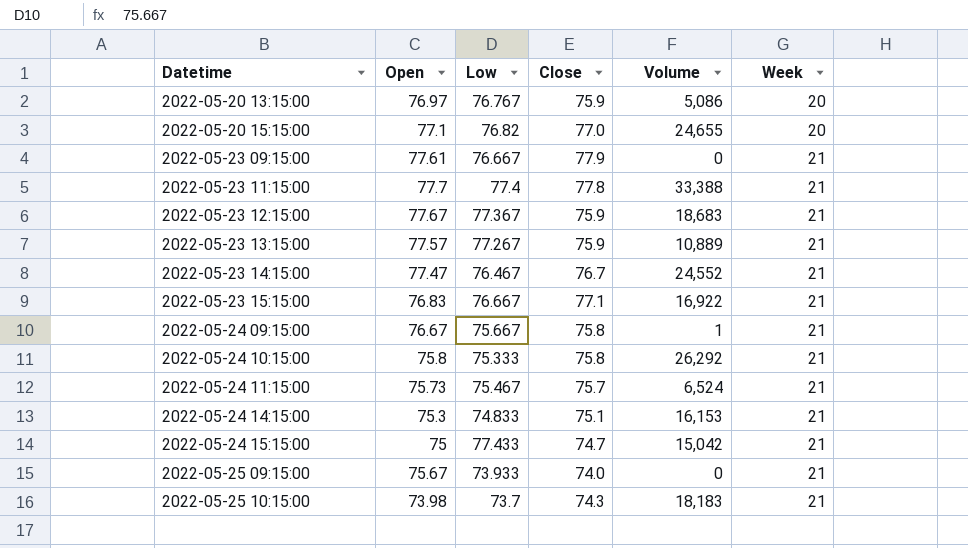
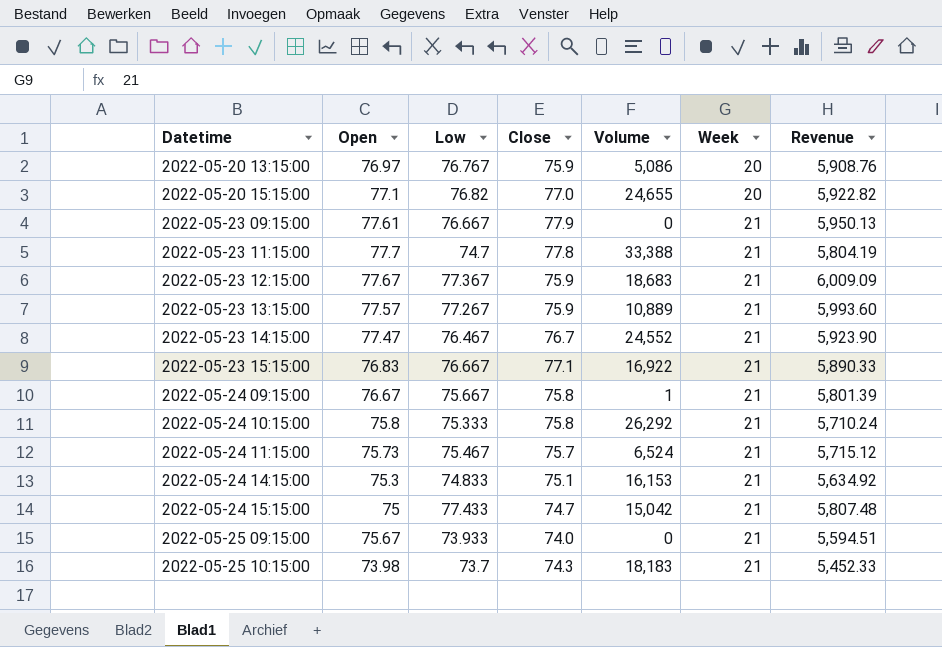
column Revenue | formula: none -> [Open] * [Low]
2022-05-23 11:15:00 | Low: 77.4 -> 74.7

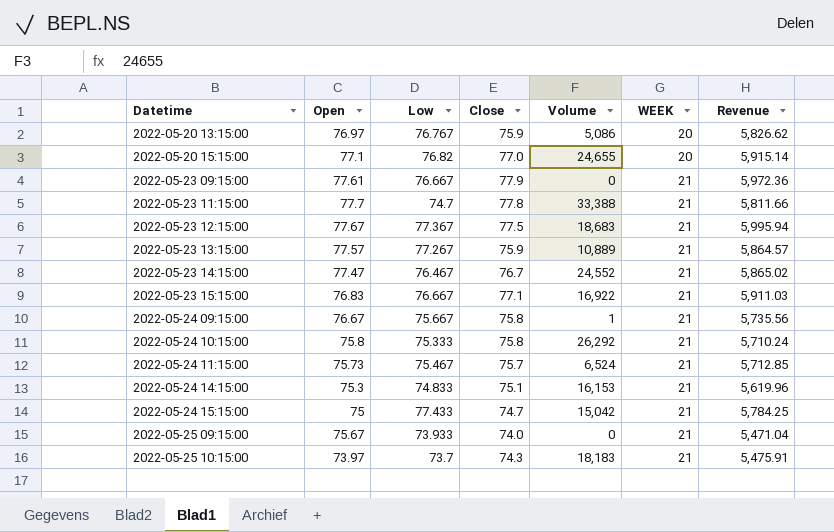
column name: Week -> WEEK
column Revenue | formula: [Open] * [Low] -> [Low] * [Close]
2022-05-23 12:15:00 | Close: 75.9 -> 77.5
2022-05-25 10:15:00 | Open: 73.98 -> 73.97

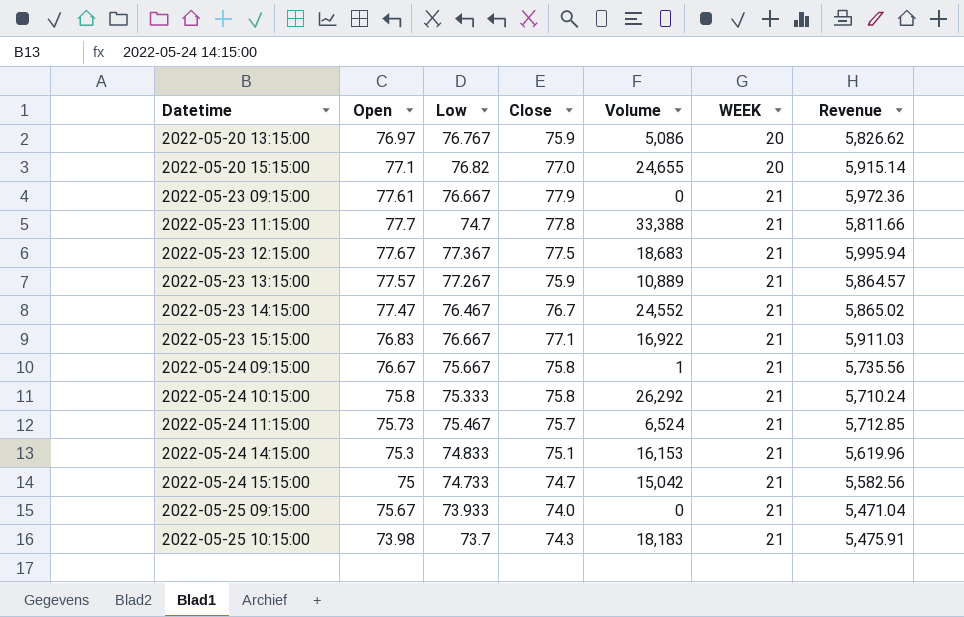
2022-05-24 15:15:00 | Low: 77.433 -> 74.733
2022-05-24 15:15:00 | Revenue: 5,784.25 -> 5,582.56
2022-05-25 10:15:00 | Open: 73.97 -> 73.98

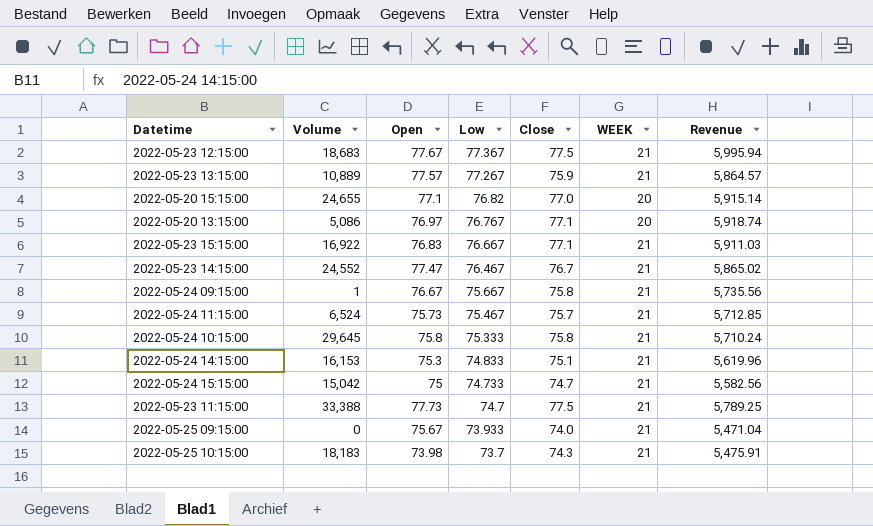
row order: Datetime ascending -> Low descending
column Volume | position: 5 -> 2
row 2022-05-23 09:15:00: 77.61 | 76.667 | 77.9 | 0 | 21 | 5,972.36 -> none
2022-05-20 13:15:00 | Close: 75.9 -> 77.1
2022-05-20 13:15:00 | Revenue: 5,826.62 -> 5,918.74
2022-05-24 10:15:00 | Volume: 26,292 -> 29,645
2022-05-23 11:15:00 | Open: 77.7 -> 77.73
2022-05-23 11:15:00 | Close: 77.8 -> 77.5
2022-05-23 11:15:00 | Revenue: 5,811.66 -> 5,789.25

